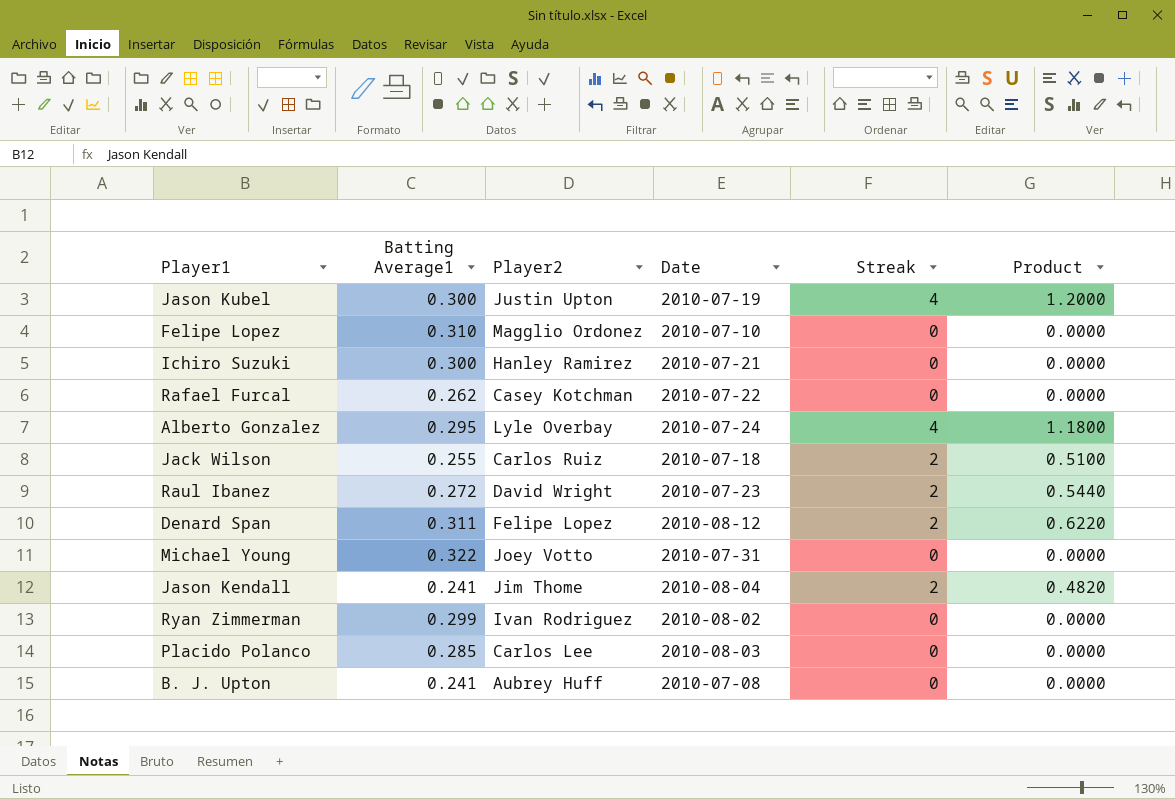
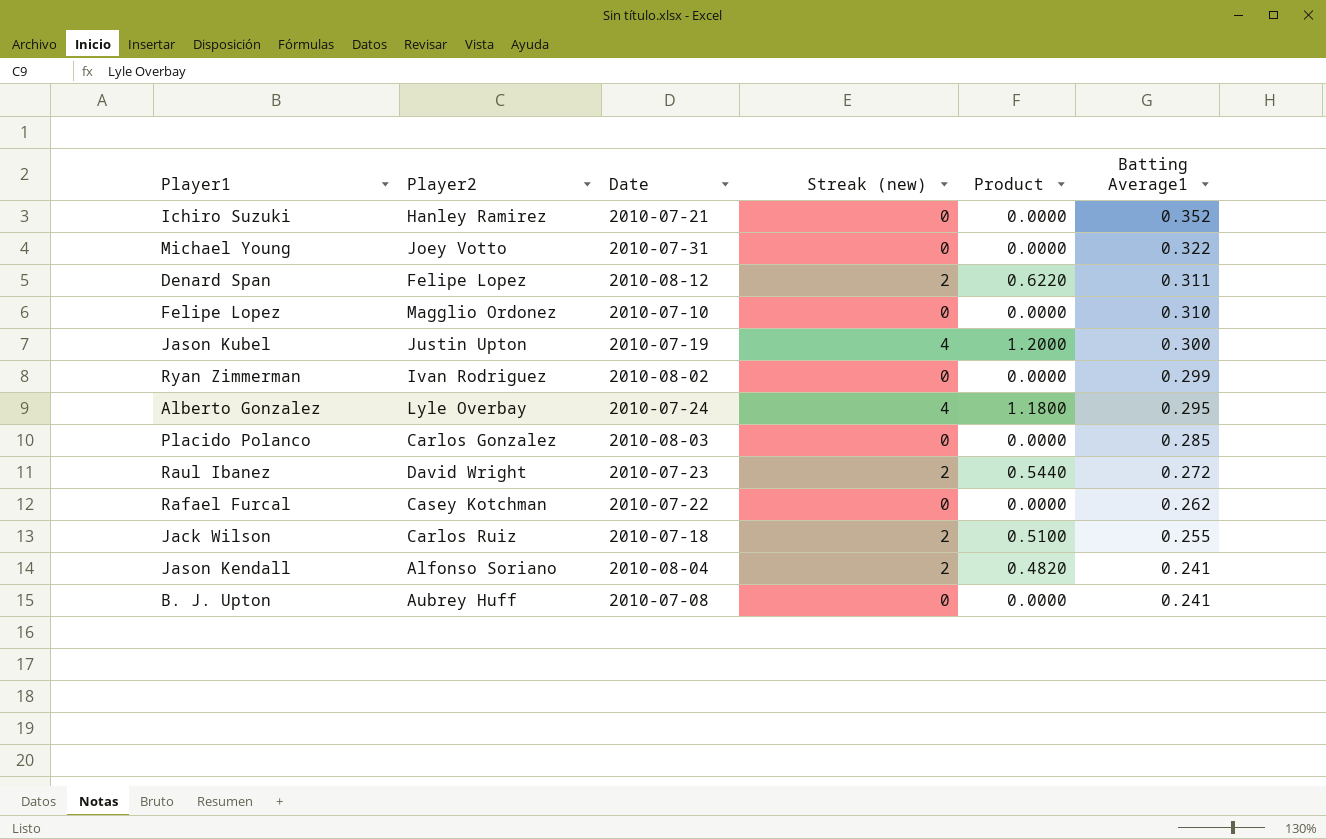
row order: none -> Batting Average1 descending
column name: Streak -> Streak (new)
column Batting Average1 | position: 2 -> 6
Ichiro Suzuki | Batting Average1: 0.300 -> 0.352
Placido Polanco | Player2: Carlos Lee -> Carlos Gonzalez
Jason Kendall | Player2: Jim Thome -> Alfonso Soriano

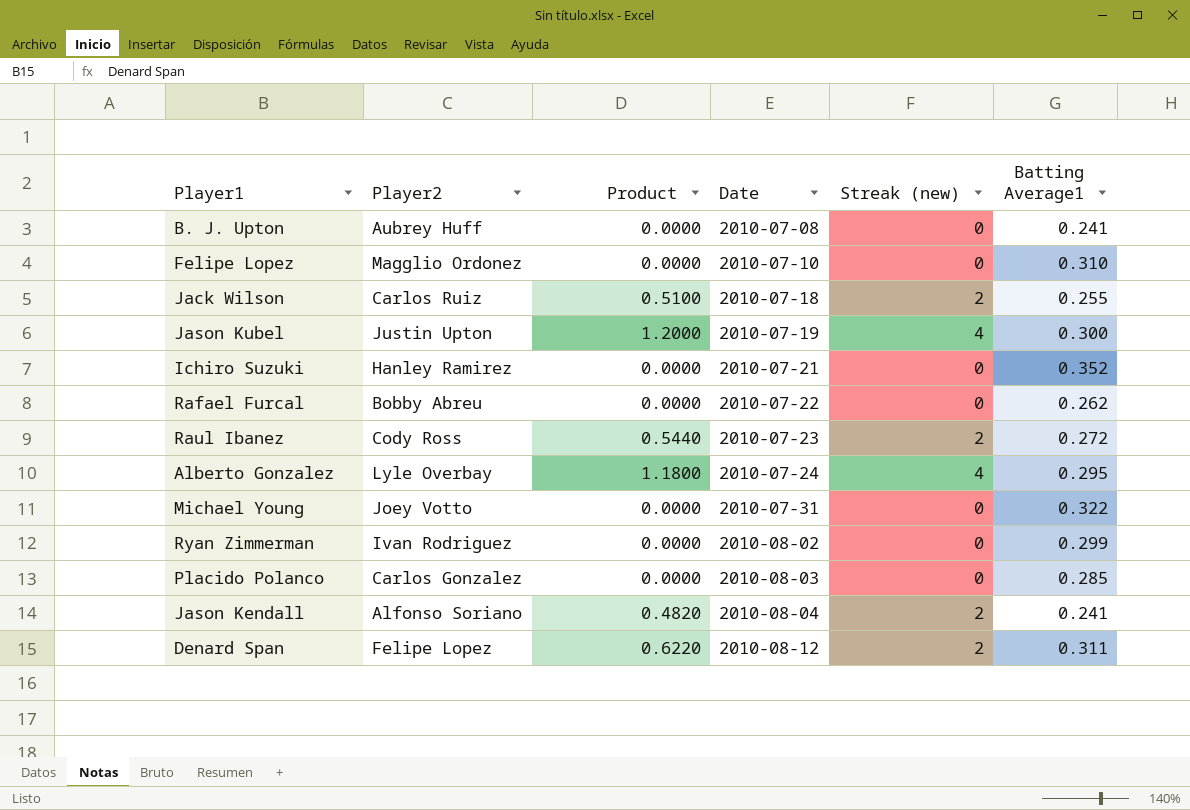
row order: Batting Average1 descending -> Date ascending
column Product | position: 5 -> 3
Rafael Furcal | Player2: Casey Kotchman -> Bobby Abreu
Raul Ibanez | Player2: David Wright -> Cody Ross

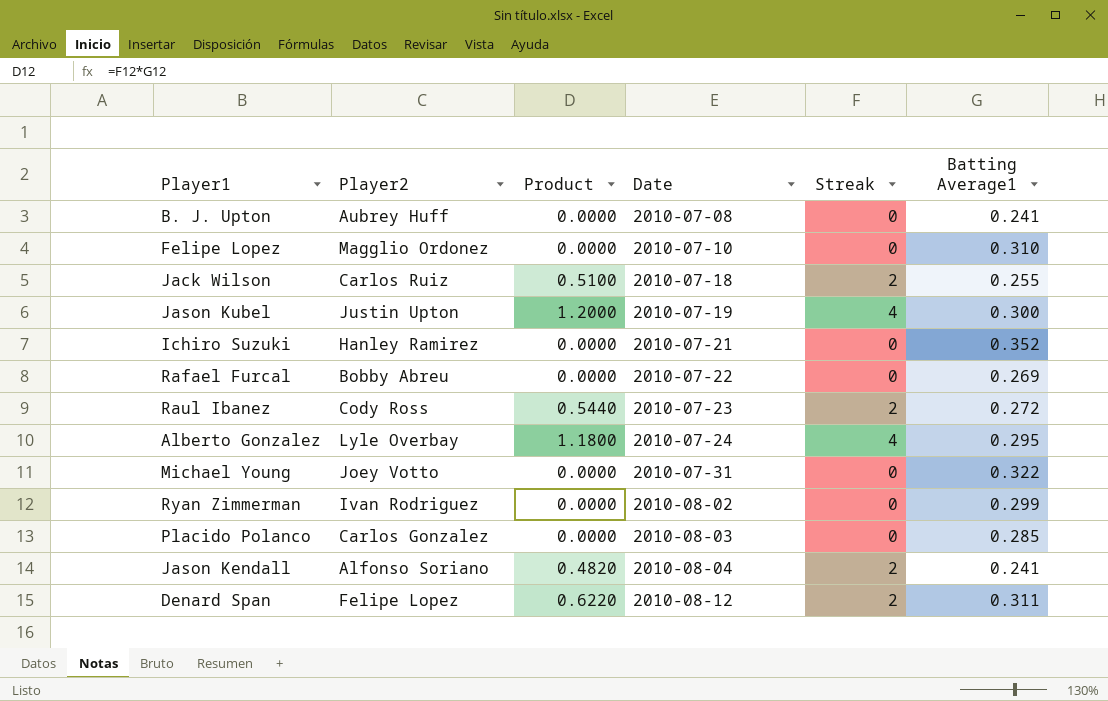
column name: Streak (new) -> Streak
Rafael Furcal | Batting Average1: 0.262 -> 0.269

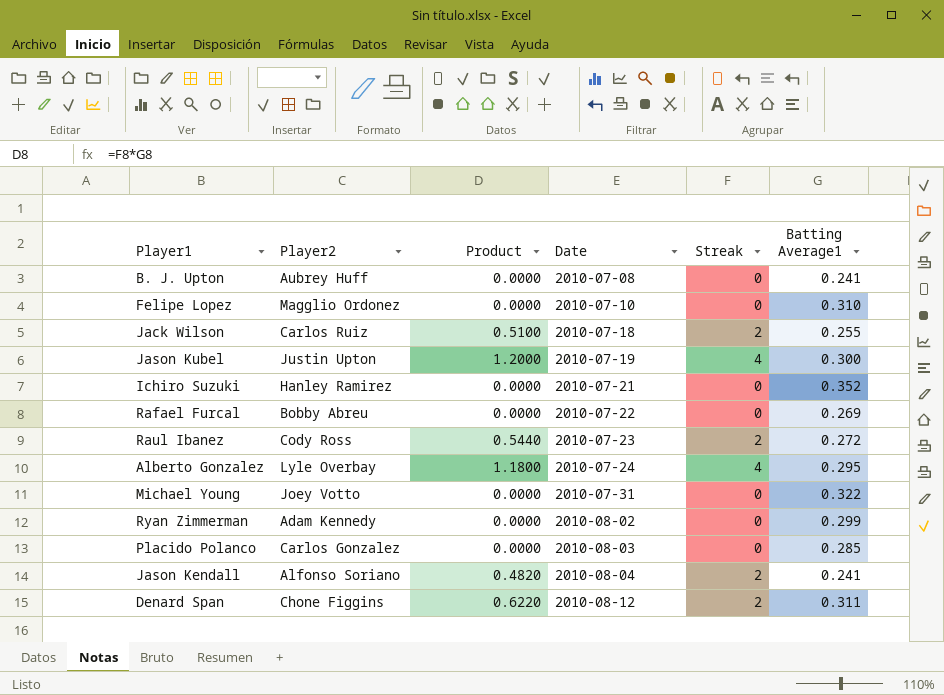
Ryan Zimmerman | Player2: Ivan Rodriguez -> Adam Kennedy
Denard Span | Player2: Felipe Lopez -> Chone Figgins

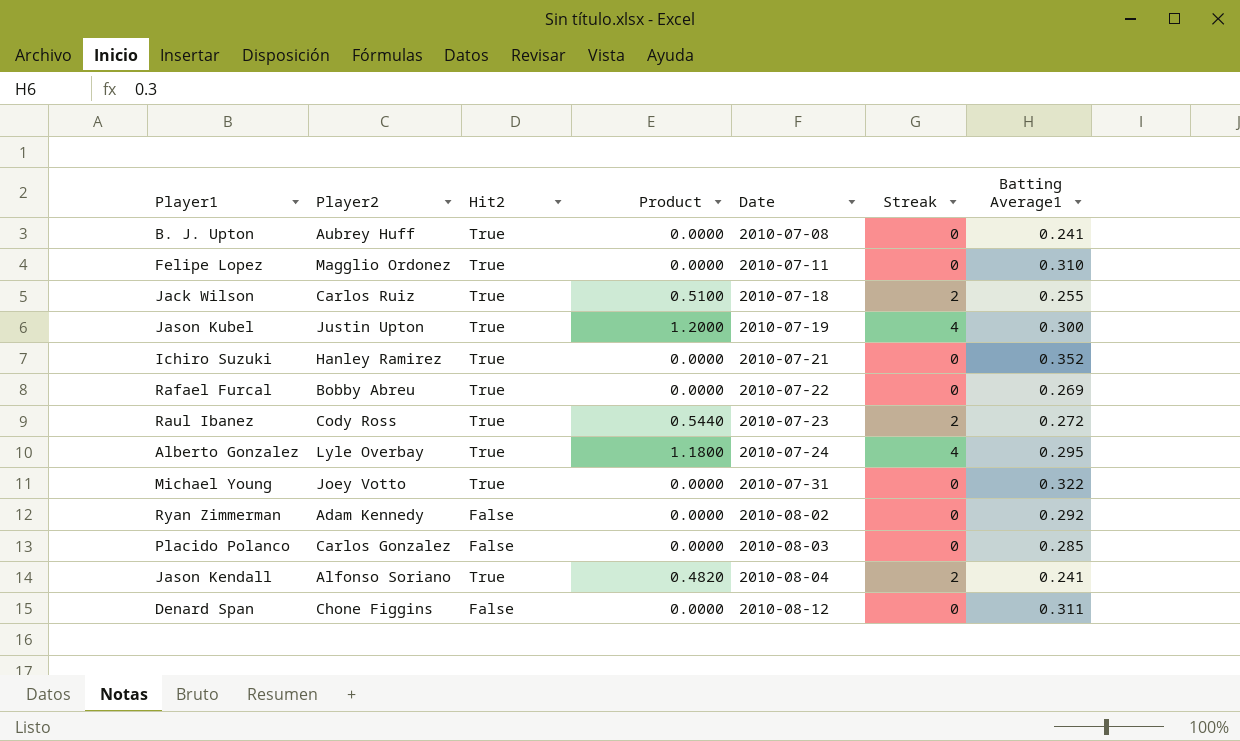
column Hit2 | position: none -> 3
Felipe Lopez | Date: 2010-07-10 -> 2010-07-11
Ryan Zimmerman | Batting Average1: 0.299 -> 0.292
Denard Span | Product: 0.6220 -> 0.0000
Denard Span | Streak: 2 -> 0

